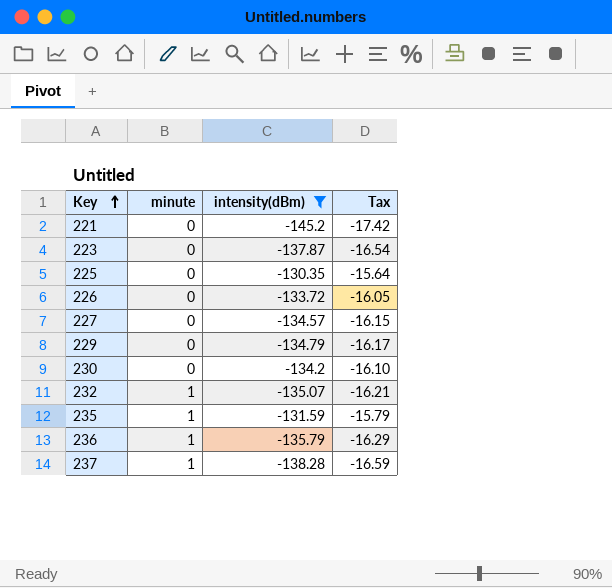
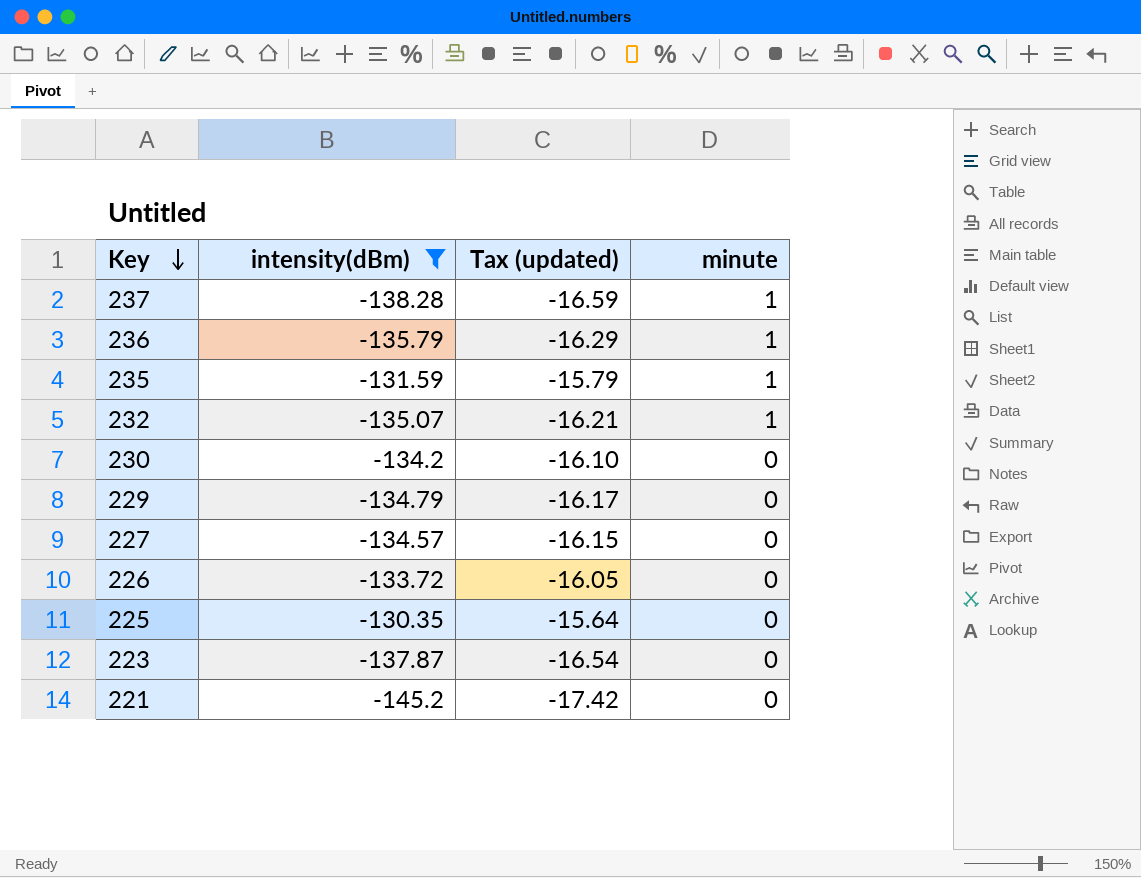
row order: Key ascending -> Key descending
column name: Tax -> Tax (updated)
column minute | position: 2 -> 4

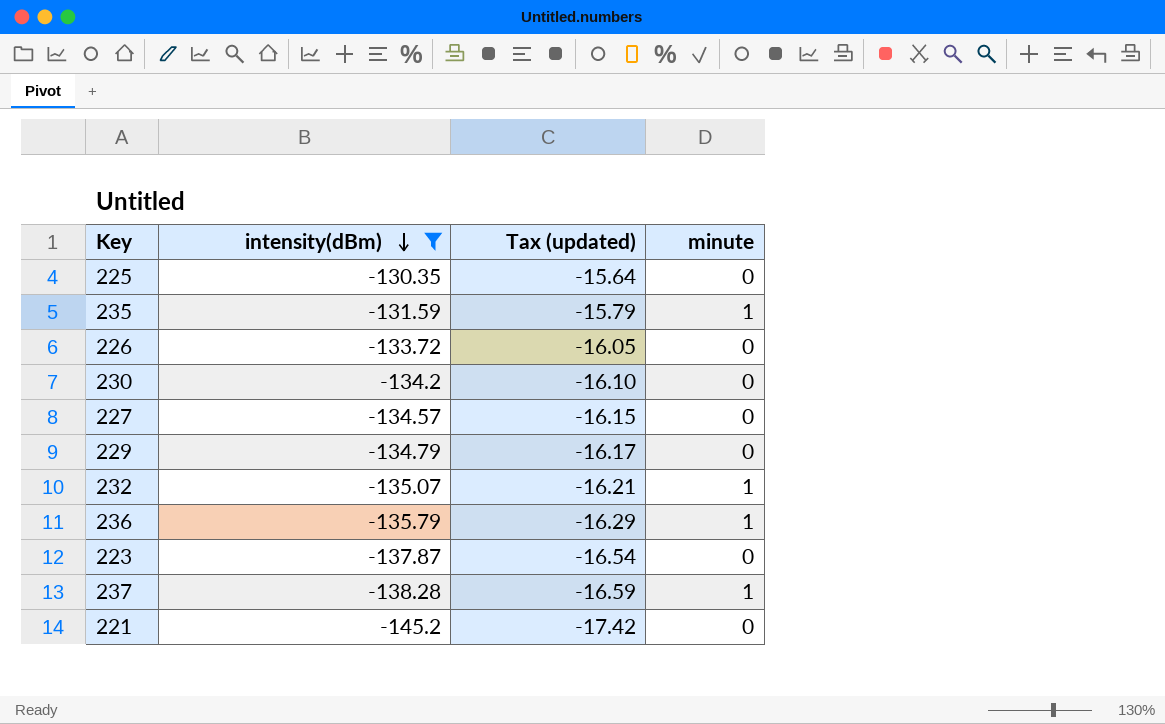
row order: Key descending -> intensity(dBm) descending

